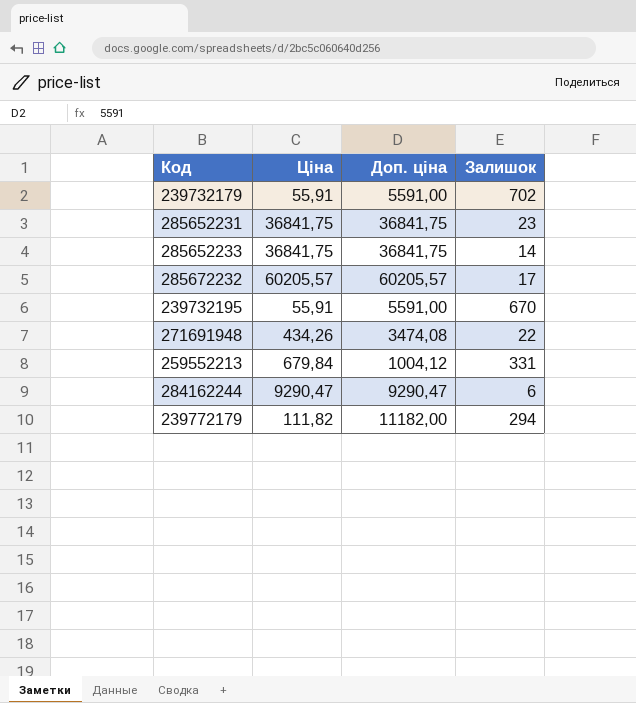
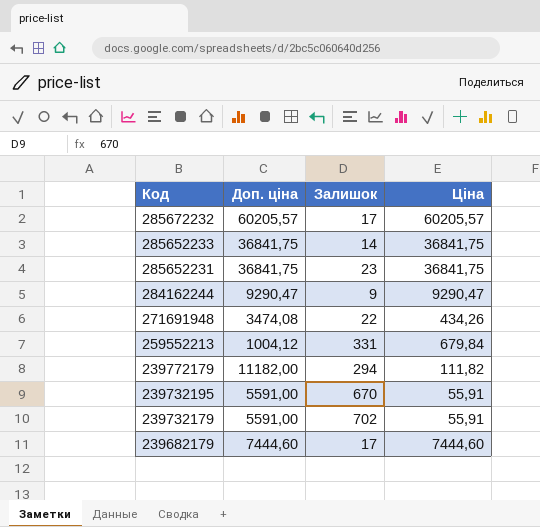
row order: none -> Код descending
column Ціна | position: 2 -> 4
284162244 | Залишок: 6 -> 9
row 239682179: none -> 7444,60 | 17 | 7444,60

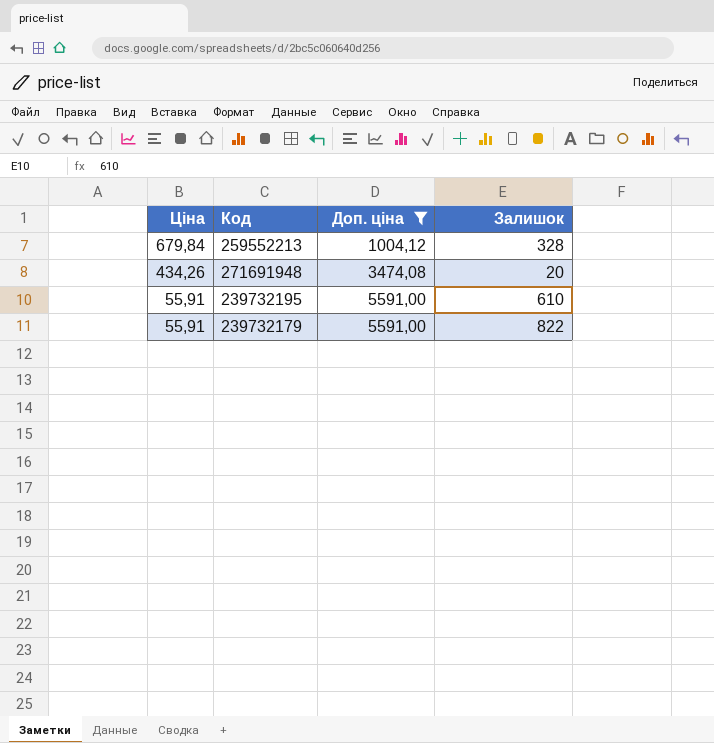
filter: none -> Доп. ціна <= 5591,00
row order: Код descending -> Ціна descending
column Ціна | position: 4 -> 1
259552213 | Залишок: 331 -> 328
271691948 | Залишок: 22 -> 20
239732195 | Залишок: 670 -> 610
239732179 | Залишок: 702 -> 822

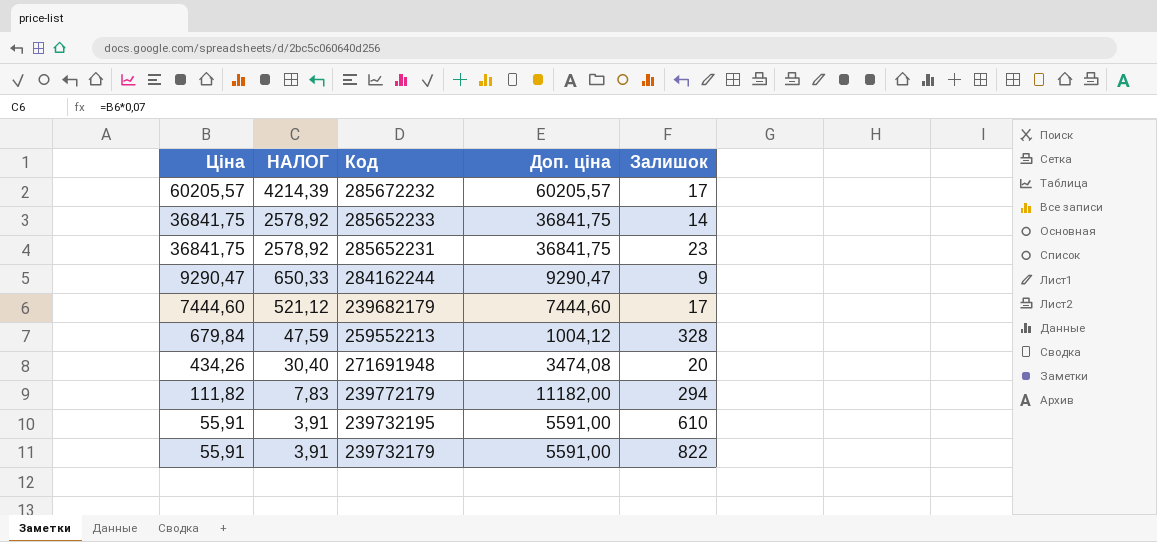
filter: Доп. ціна <= 5591,00 -> none
column НАЛОГ | formula: none -> [Ціна] * 0,07

